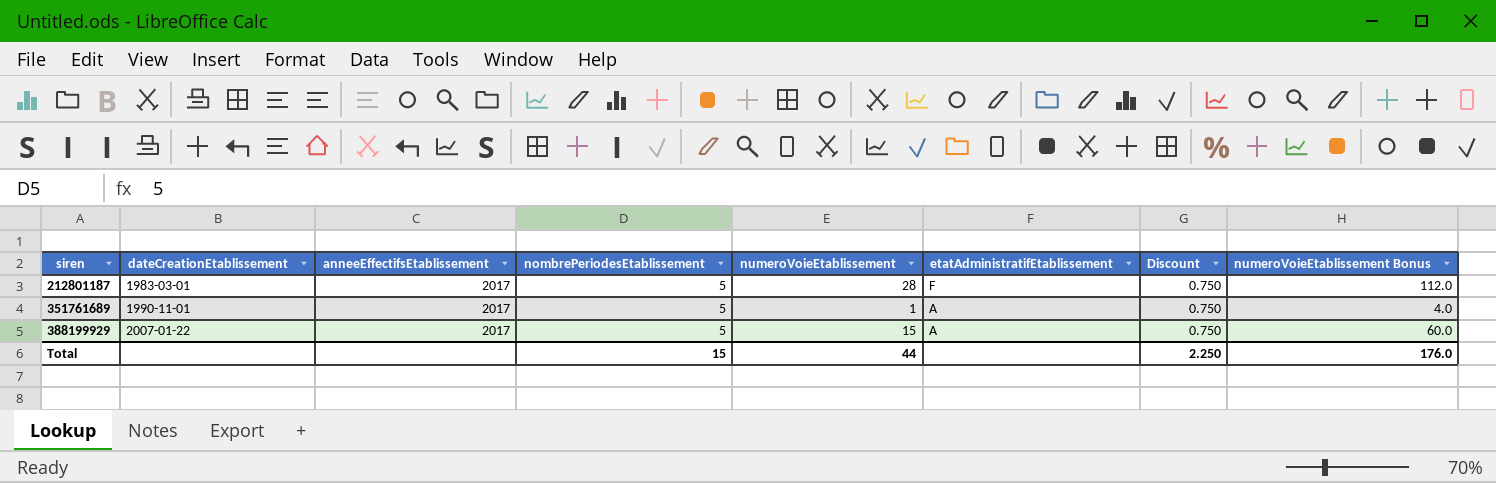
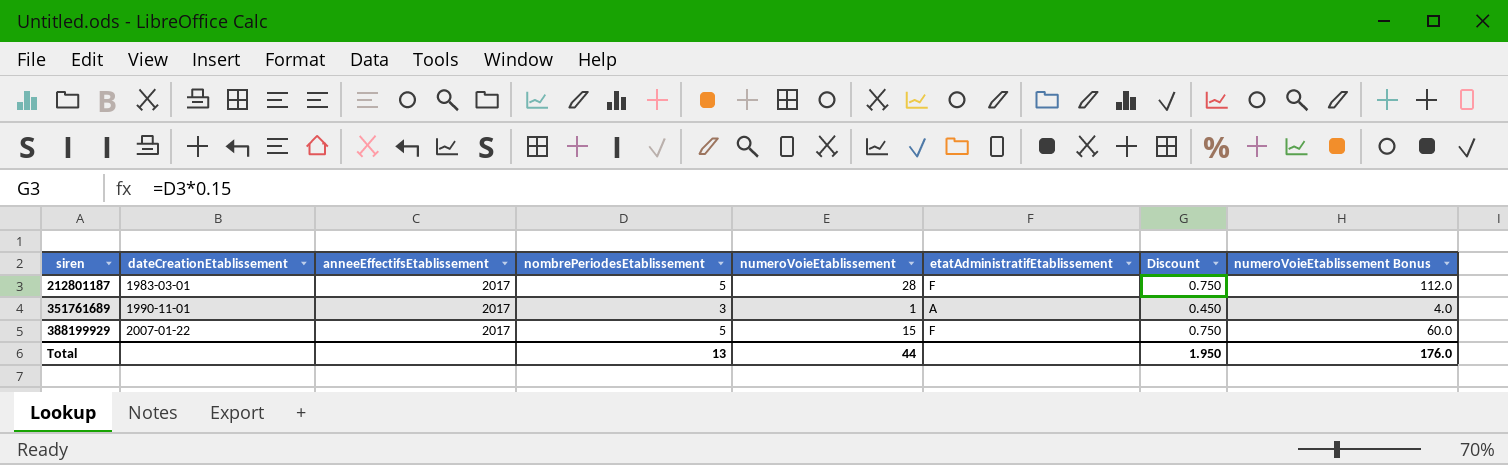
351761689 | nombrePeriodesEtablissement: 5 -> 3
351761689 | Discount: 0.750 -> 0.450
388199929 | etatAdministratifEtablissement: A -> F
Total | nombrePeriodesEtablissement: 15 -> 13
Total | Discount: 2.250 -> 1.950

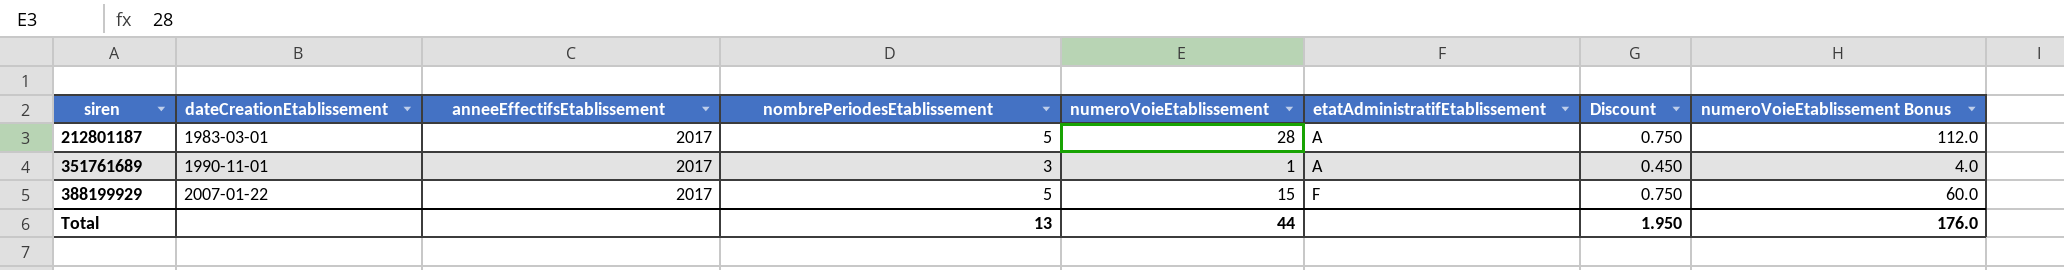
212801187 | etatAdministratifEtablissement: F -> A

